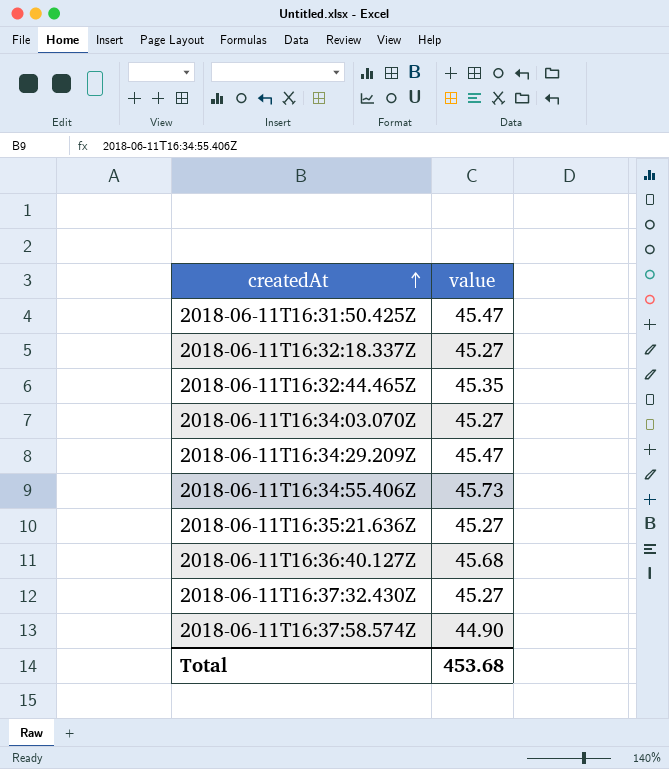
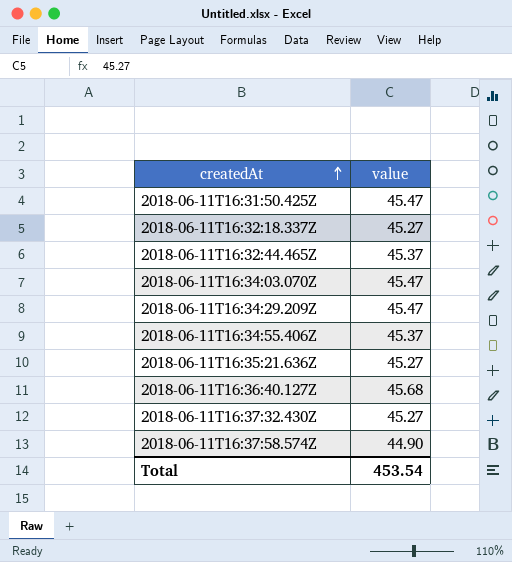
2018-06-11T16:32:44.465Z | value: 45.35 -> 45.37
2018-06-11T16:34:03.070Z | value: 45.27 -> 45.47
2018-06-11T16:34:55.406Z | value: 45.73 -> 45.37
Total | value: 453.68 -> 453.54

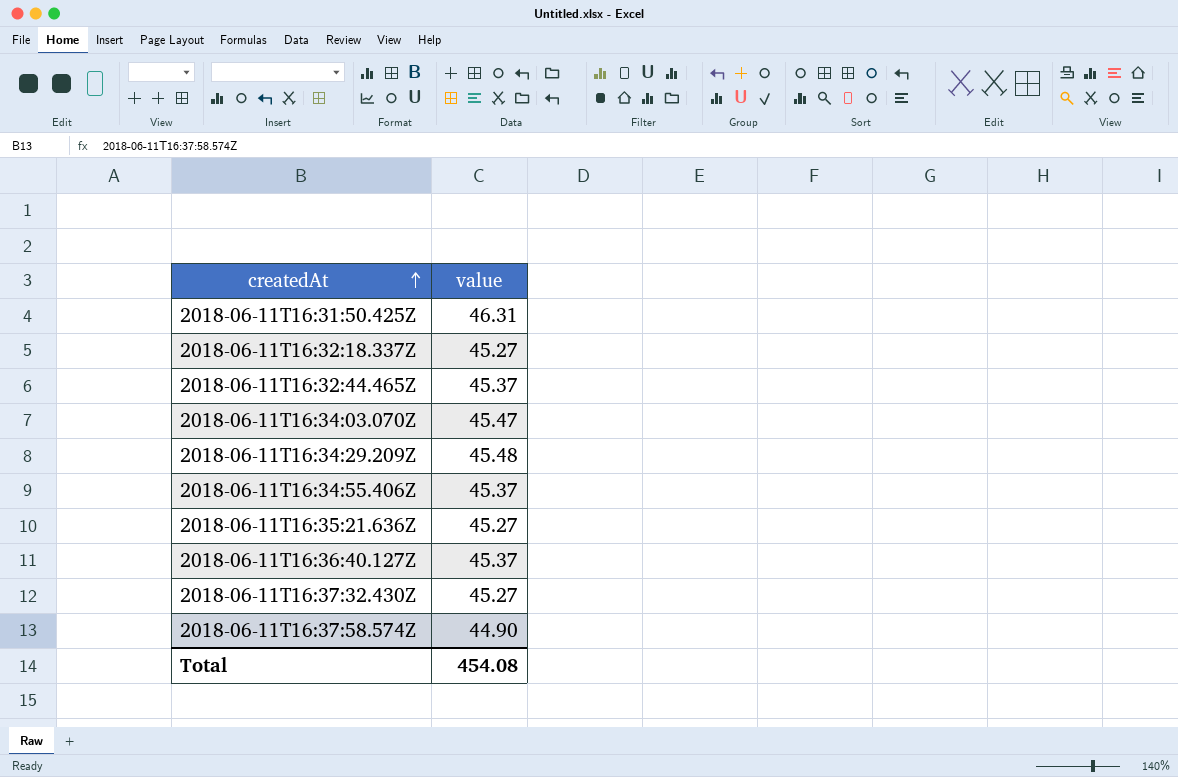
2018-06-11T16:31:50.425Z | value: 45.47 -> 46.31
2018-06-11T16:34:29.209Z | value: 45.47 -> 45.48
2018-06-11T16:36:40.127Z | value: 45.68 -> 45.37
Total | value: 453.54 -> 454.08

